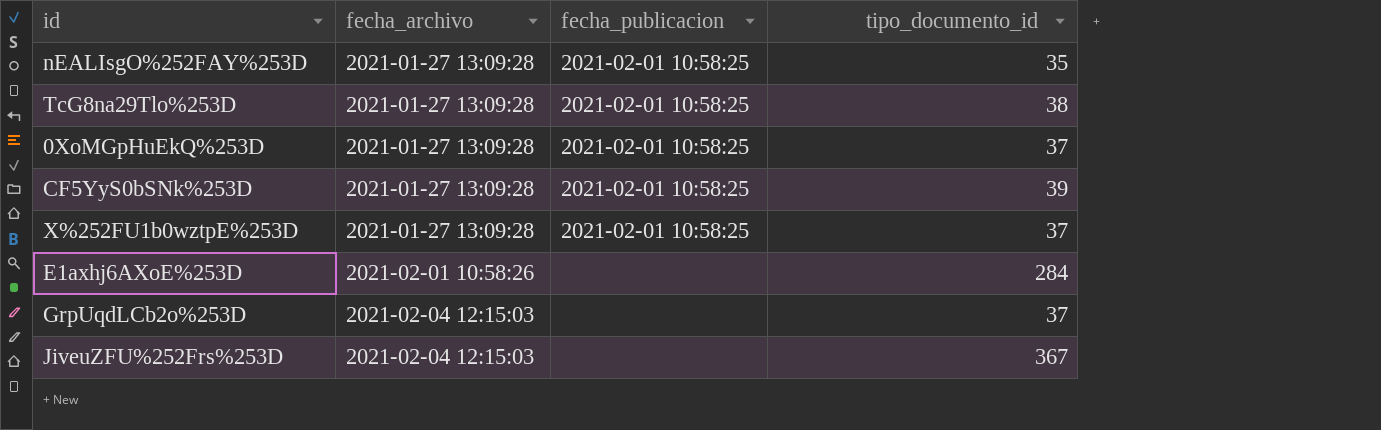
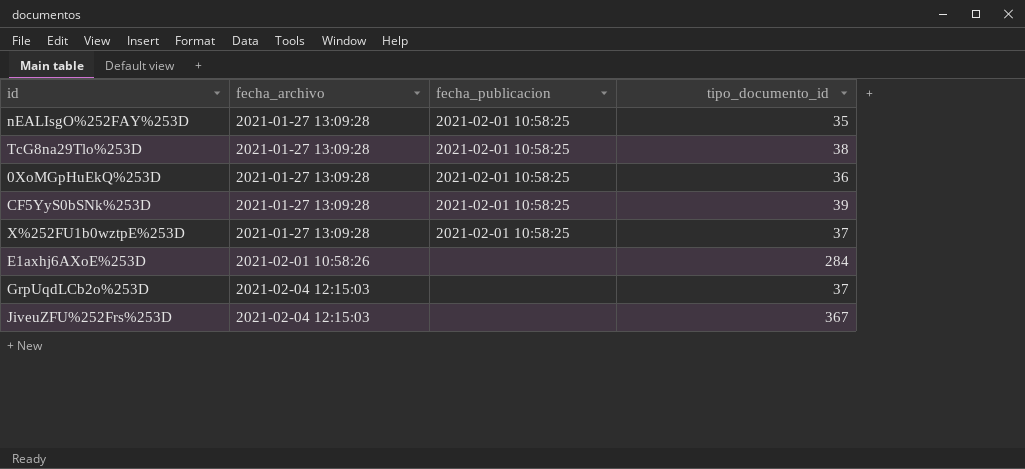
0XoMGpHuEkQ%253D | tipo_documento_id: 37 -> 36

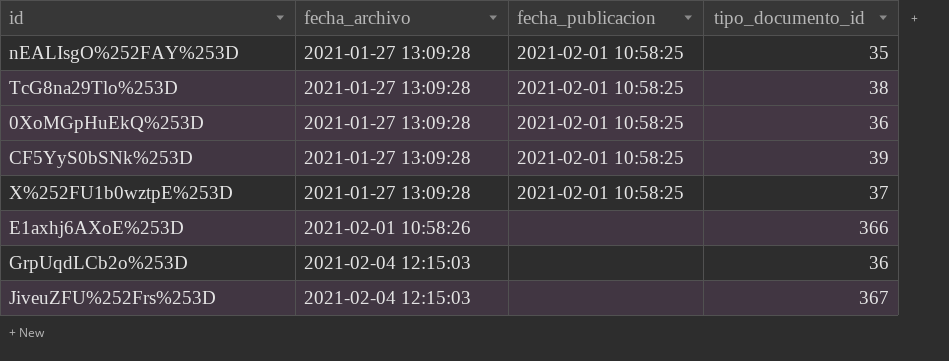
E1axhj6AXoE%253D | tipo_documento_id: 284 -> 366
GrpUqdLCb2o%253D | tipo_documento_id: 37 -> 36

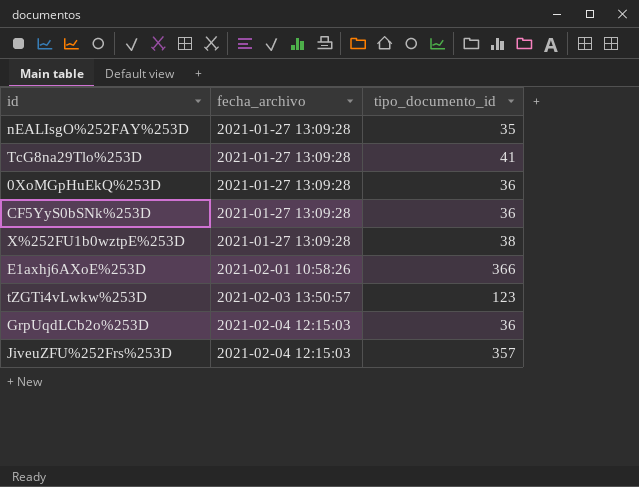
column fecha_publicacion | position: 3 -> none
TcG8na29Tlo%253D | tipo_documento_id: 38 -> 41
CF5YyS0bSNk%253D | tipo_documento_id: 39 -> 36
X%252FU1b0wztpE%253D | tipo_documento_id: 37 -> 38
row tZGTi4vLwkw%253D: none -> 2021-02-03 13:50:57 | 123
JiveuZFU%252Frs%253D | tipo_documento_id: 367 -> 357

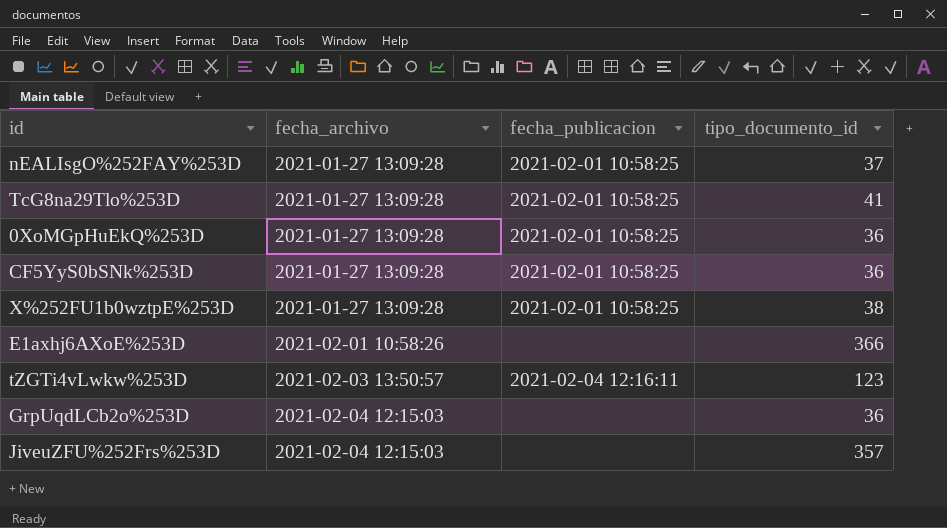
column fecha_publicacion | position: none -> 3
nEALIsgO%252FAY%253D | tipo_documento_id: 35 -> 37

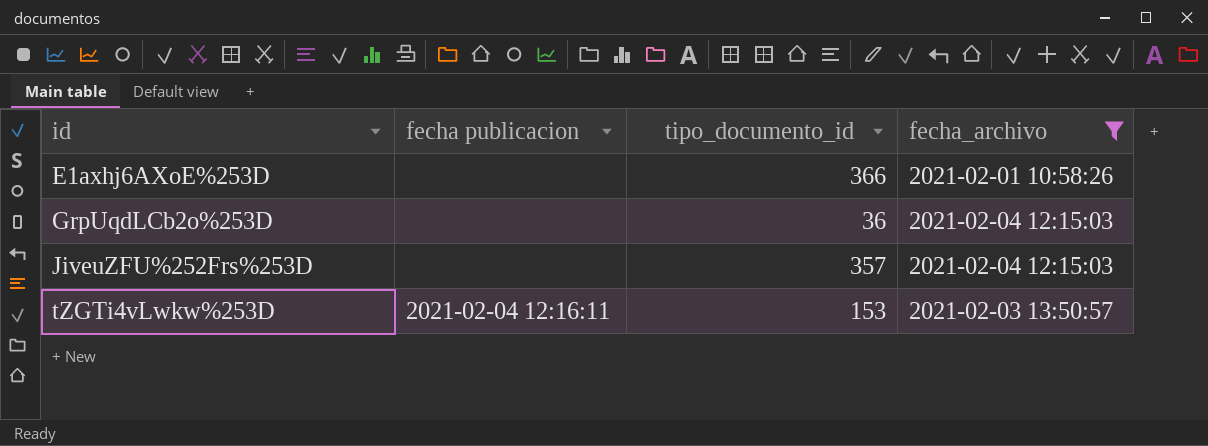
filter: none -> fecha_archivo != 2021-01-27 13:09:28
row order: fecha_archivo ascending -> id ascending
column name: fecha_publicacion -> fecha publicacion
column fecha_archivo | position: 2 -> 4
tZGTi4vLwkw%253D | tipo_documento_id: 123 -> 153

